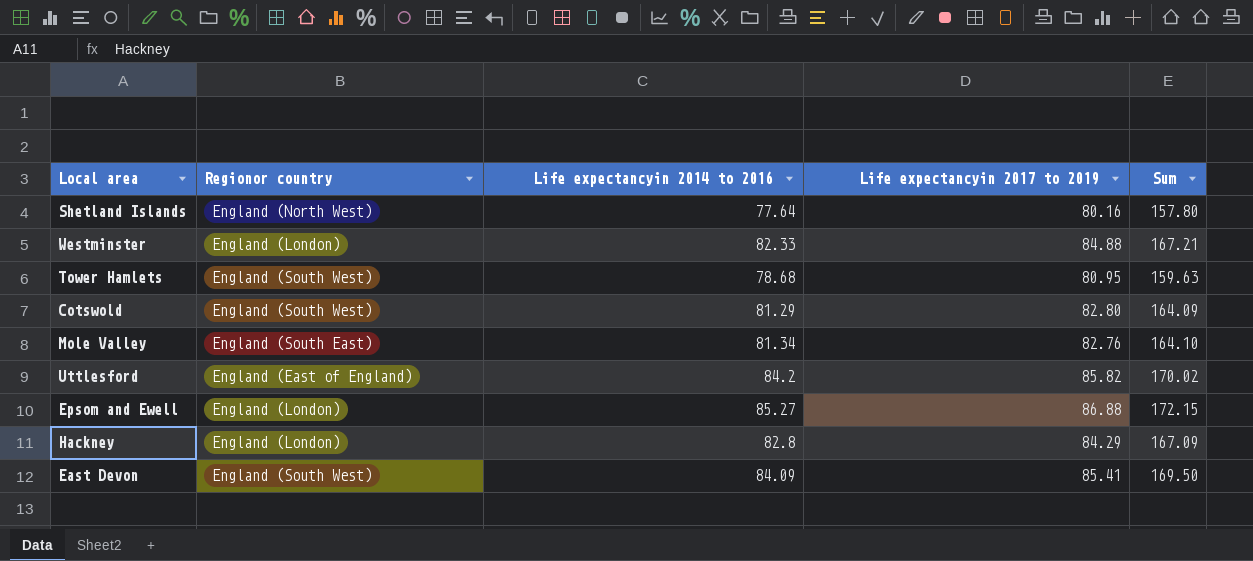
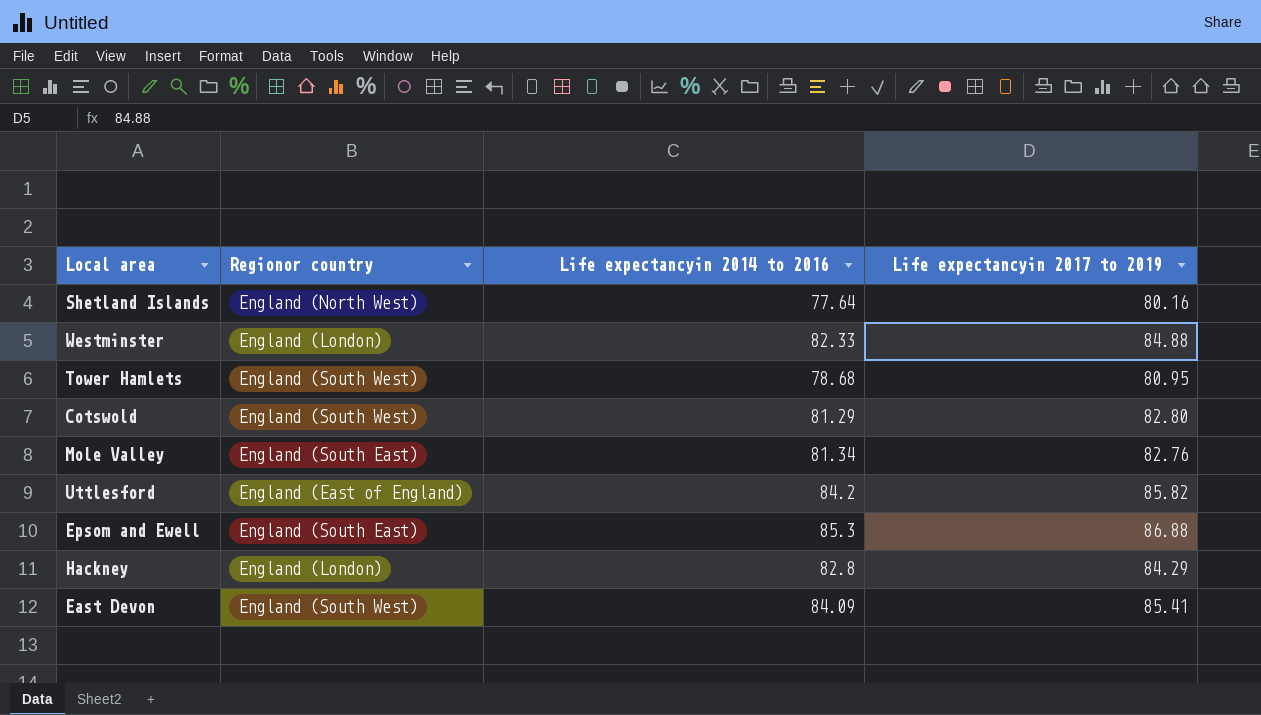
column Sum | formula: [Life expectancyin 2014 to 2016] + [Life expectancyin 2017 to 2019] -> none
Epsom and Ewell | Regionor country: England (London) -> England (South East)
Epsom and Ewell | Life expectancyin 2014 to 2016: 85.27 -> 85.3

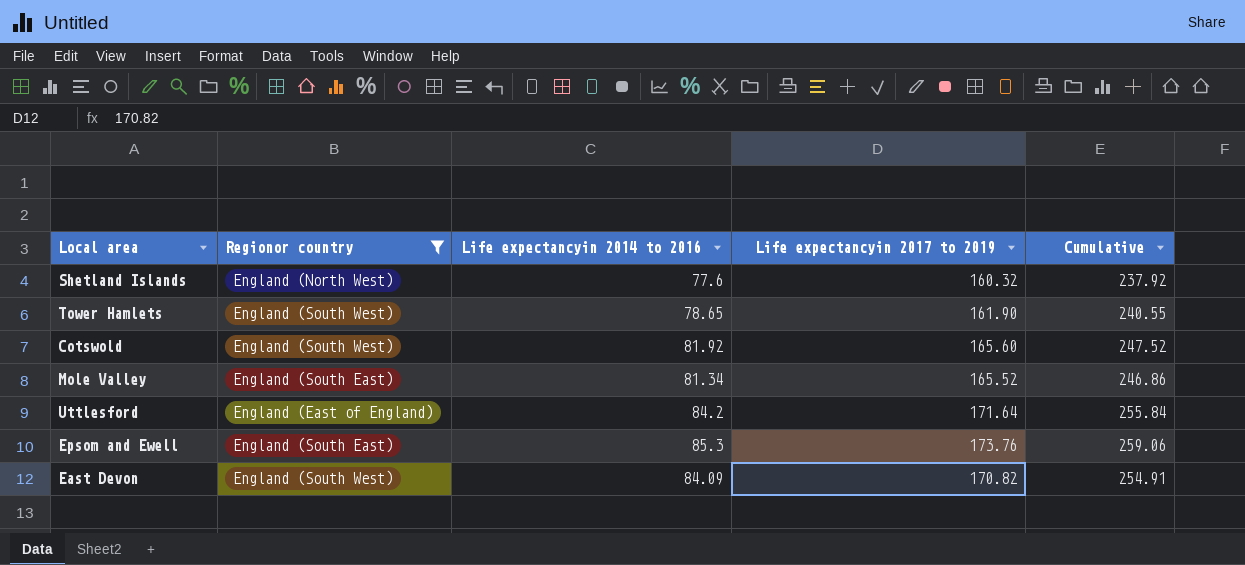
filter: none -> Regionor country != England (London)
column Cumulative | formula: none -> [Life expectancyin 2014 to 2016] + [Life expectancyin 2017 to 2019]
Shetland Islands | Life expectancyin 2014 to 2016: 77.64 -> 77.6
Shetland Islands | Life expectancyin 2017 to 2019: 80.16 -> 160.32
Tower Hamlets | Life expectancyin 2014 to 2016: 78.68 -> 78.65
Tower Hamlets | Life expectancyin 2017 to 2019: 80.95 -> 161.90
Cotswold | Life expectancyin 2014 to 2016: 81.29 -> 81.92
Cotswold | Life expectancyin 2017 to 2019: 82.80 -> 165.60
Mole Valley | Life expectancyin 2017 to 2019: 82.76 -> 165.52
Uttlesford | Life expectancyin 2017 to 2019: 85.82 -> 171.64
Epsom and Ewell | Life expectancyin 2017 to 2019: 86.88 -> 173.76
East Devon | Life expectancyin 2017 to 2019: 85.41 -> 170.82

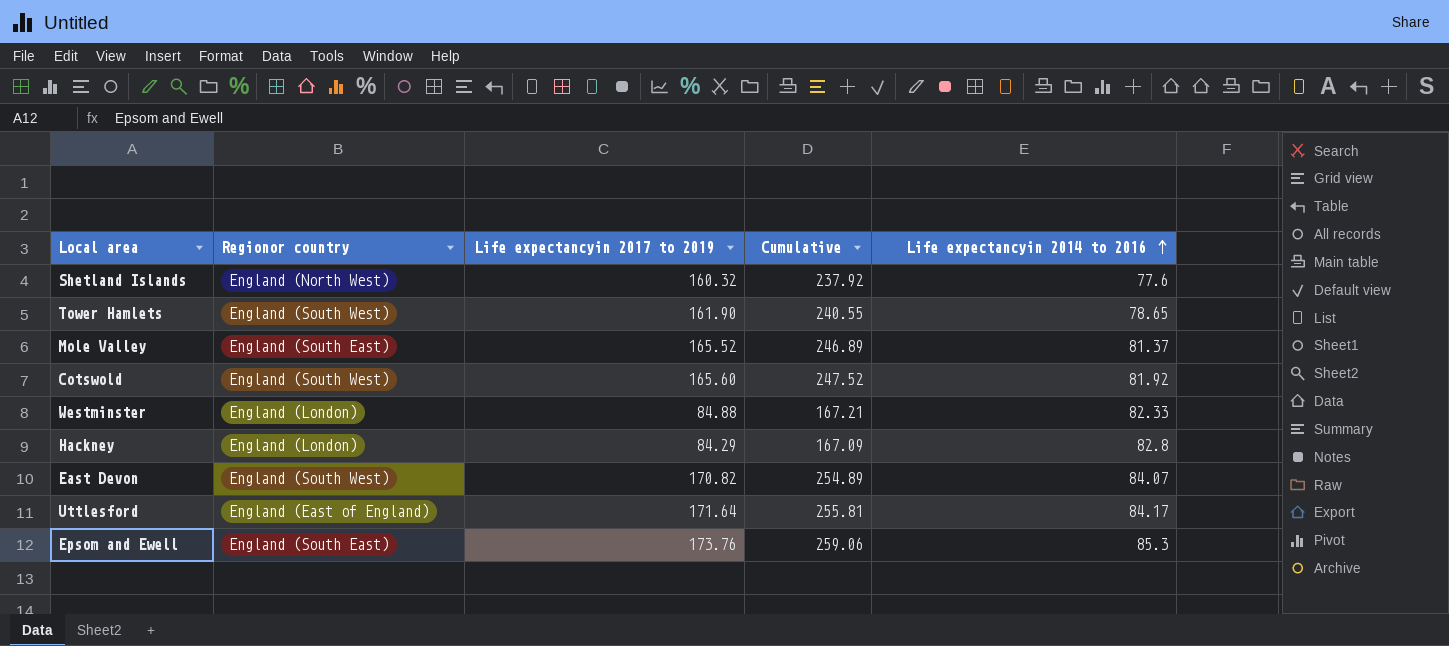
filter: Regionor country != England (London) -> none
row order: none -> Life expectancyin 2014 to 2016 ascending
column Life expectancyin 2014 to 2016 | position: 3 -> 5
Mole Valley | Cumulative: 246.86 -> 246.89
Mole Valley | Life expectancyin 2014 to 2016: 81.34 -> 81.37
East Devon | Cumulative: 254.91 -> 254.89
East Devon | Life expectancyin 2014 to 2016: 84.09 -> 84.07
Uttlesford | Cumulative: 255.84 -> 255.81
Uttlesford | Life expectancyin 2014 to 2016: 84.2 -> 84.17

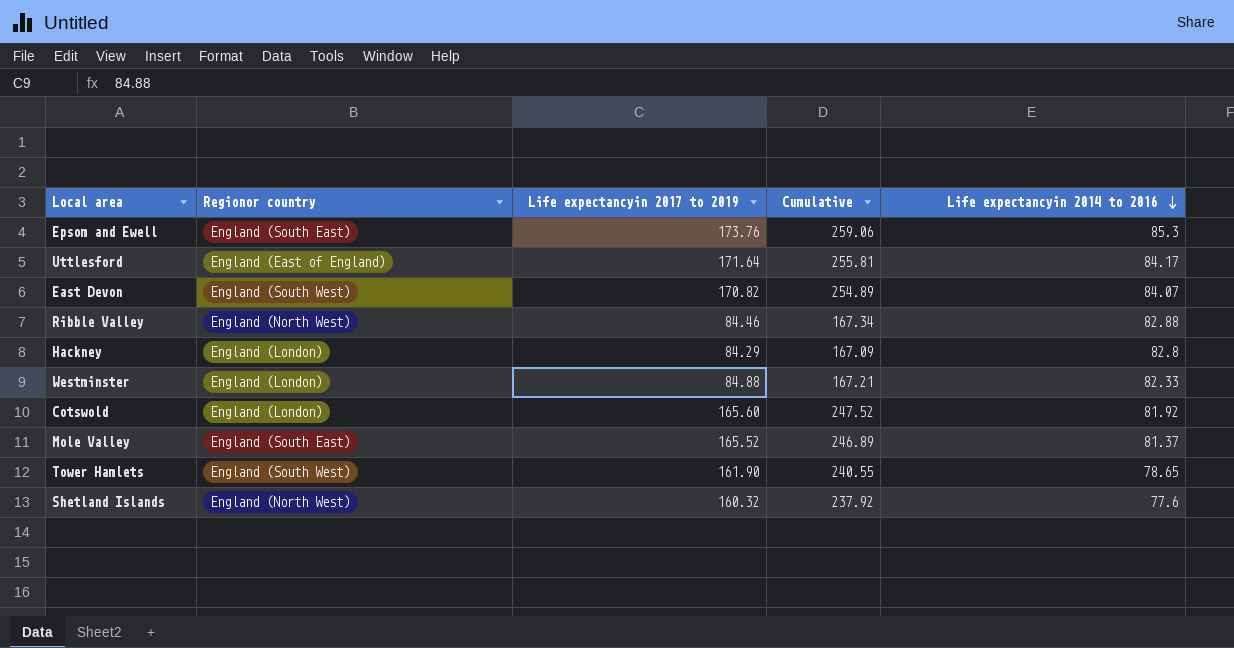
row order: Life expectancyin 2014 to 2016 ascending -> Life expectancyin 2014 to 2016 descending
row Ribble Valley: none -> England (North West) | 84.46 | 167.34 | 82.88
Cotswold | Regionor country: England (South West) -> England (London)

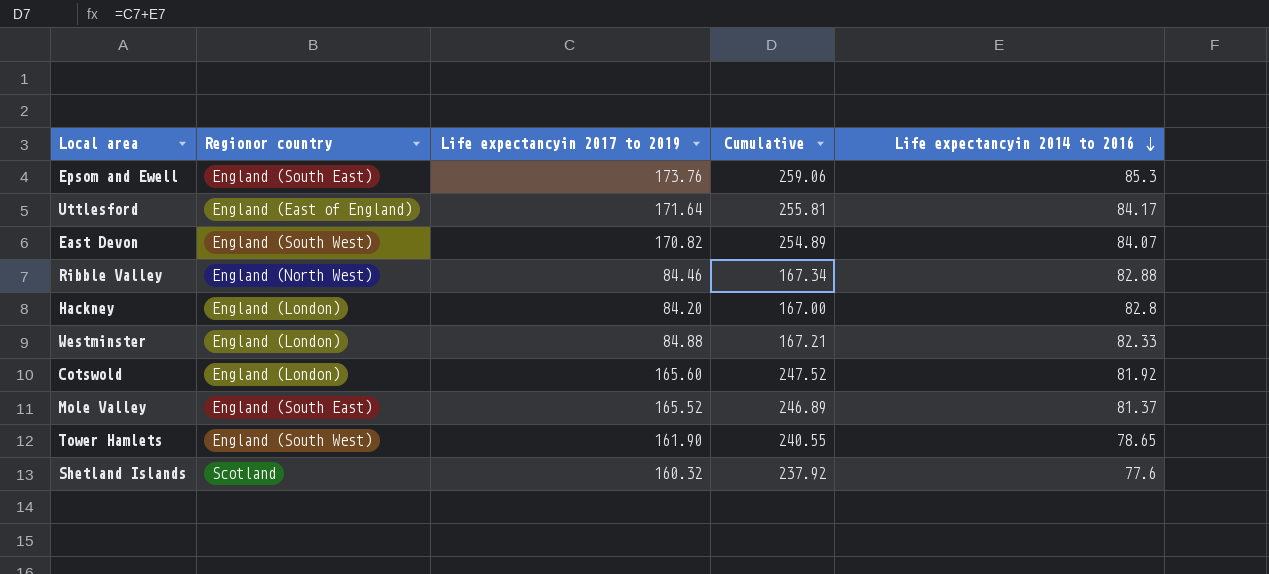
Hackney | Life expectancyin 2017 to 2019: 84.29 -> 84.20
Hackney | Cumulative: 167.09 -> 167.00
Shetland Islands | Regionor country: England (North West) -> Scotland

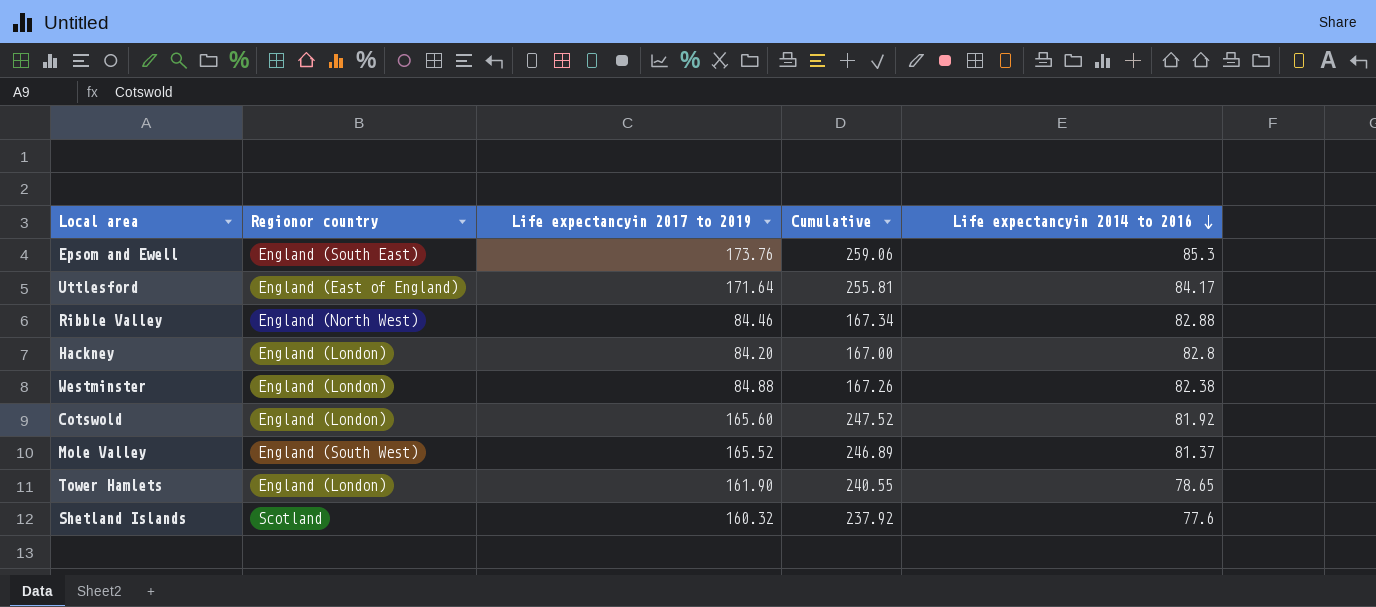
row East Devon: England (South West) | 170.82 | 254.89 | 84.07 -> none
Westminster | Cumulative: 167.21 -> 167.26
Westminster | Life expectancyin 2014 to 2016: 82.33 -> 82.38
Mole Valley | Regionor country: England (South East) -> England (South West)
Tower Hamlets | Regionor country: England (South West) -> England (London)

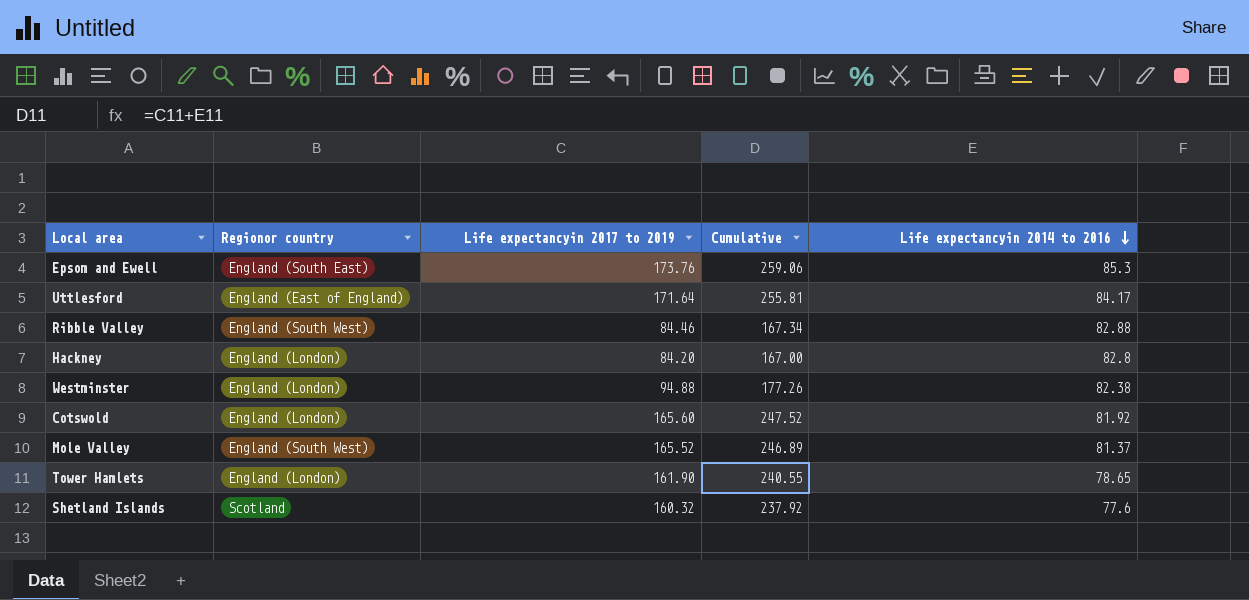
Ribble Valley | Regionor country: England (North West) -> England (South West)
Westminster | Life expectancyin 2017 to 2019: 84.88 -> 94.88
Westminster | Cumulative: 167.26 -> 177.26

